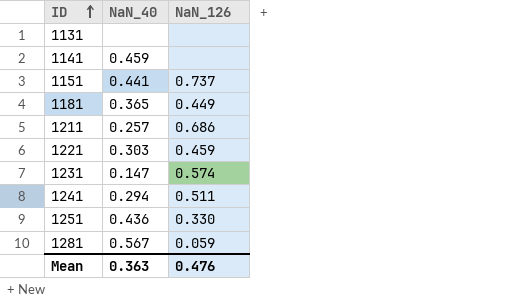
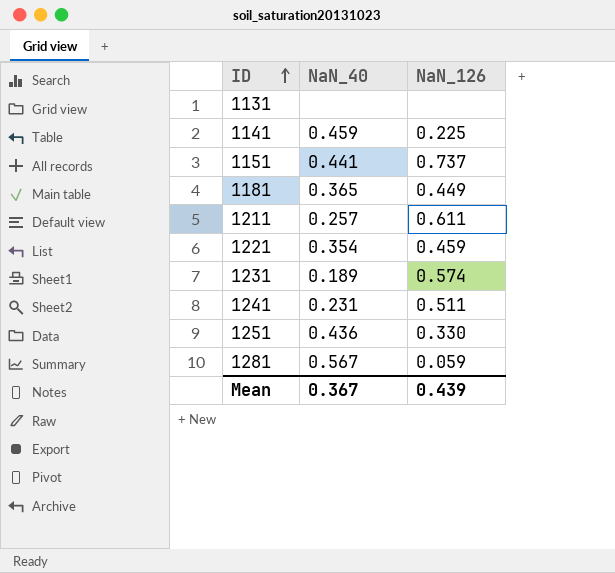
1141 | NaN_126: none -> 0.225
1211 | NaN_126: 0.686 -> 0.611
1221 | NaN_40: 0.303 -> 0.354
1231 | NaN_40: 0.147 -> 0.189
1241 | NaN_40: 0.294 -> 0.231
Mean | NaN_40: 0.363 -> 0.367
Mean | NaN_126: 0.476 -> 0.439

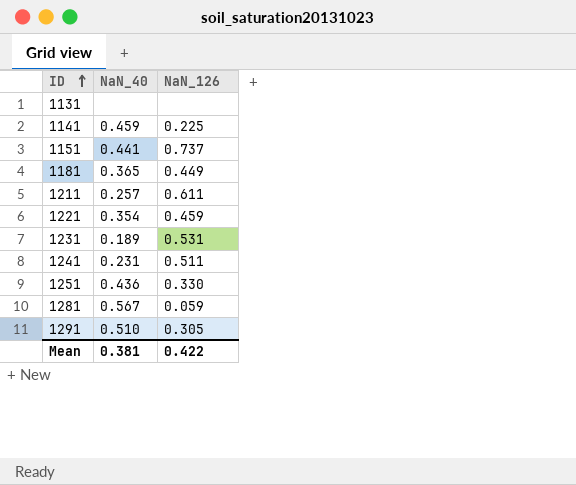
1231 | NaN_126: 0.574 -> 0.531
row 1291: none -> 0.510 | 0.305
Mean | NaN_40: 0.367 -> 0.381
Mean | NaN_126: 0.439 -> 0.422

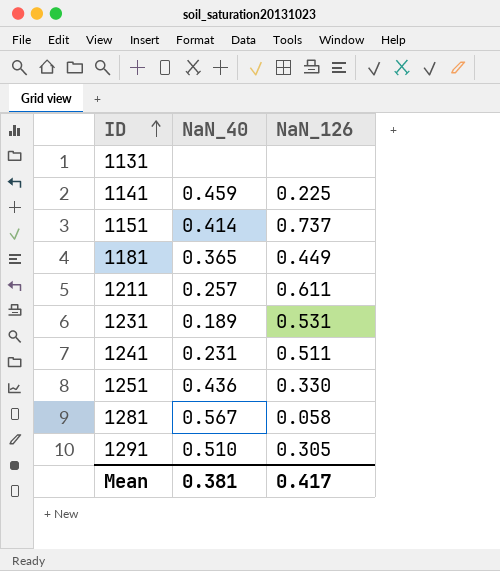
row 1221: 0.354 | 0.459 -> none
1151 | NaN_40: 0.441 -> 0.414
1281 | NaN_126: 0.059 -> 0.058
Mean | NaN_126: 0.422 -> 0.417

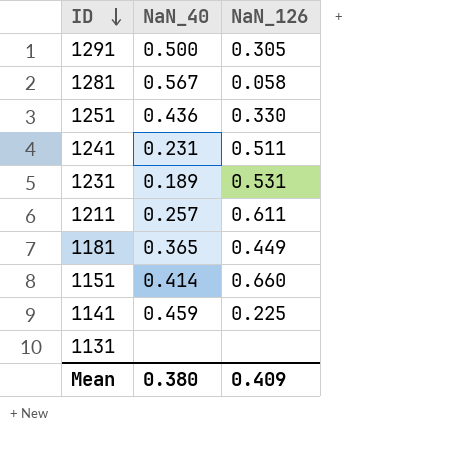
row order: ID ascending -> ID descending
1291 | NaN_40: 0.510 -> 0.500
1151 | NaN_126: 0.737 -> 0.660
Mean | NaN_40: 0.381 -> 0.380
Mean | NaN_126: 0.417 -> 0.409

